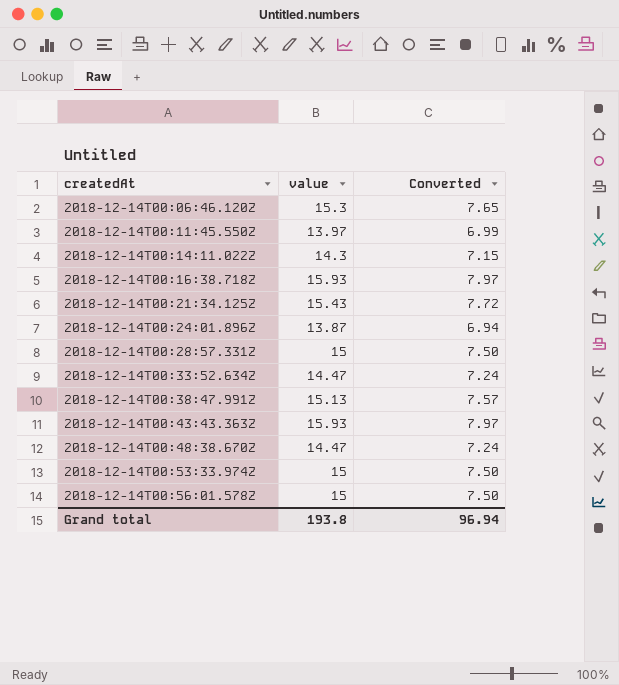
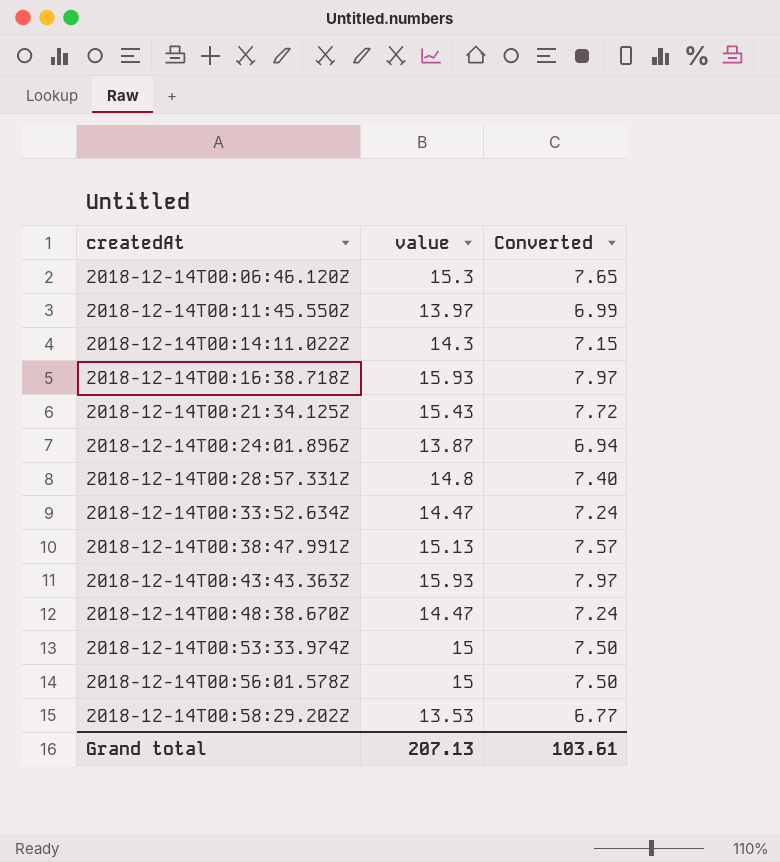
2018-12-14T00:28:57.331Z | value: 15 -> 14.8
2018-12-14T00:28:57.331Z | Converted: 7.50 -> 7.40
row 2018-12-14T00:58:29.202Z: none -> 13.53 | 6.77
Grand total | value: 193.8 -> 207.13
Grand total | Converted: 96.94 -> 103.61

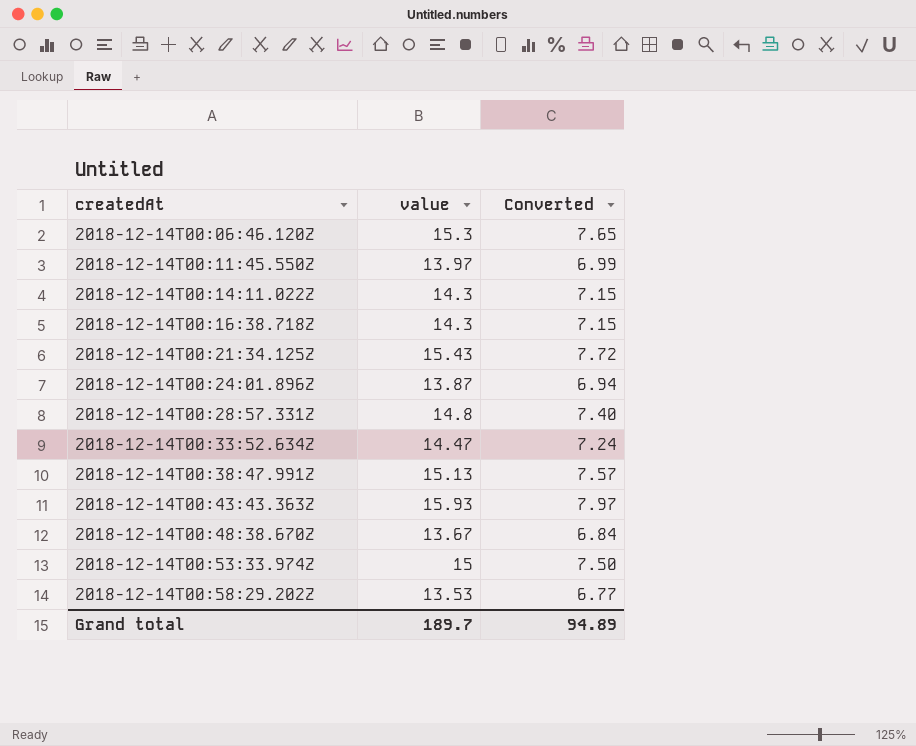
row 2018-12-14T00:56:01.578Z: 15 | 7.50 -> none
2018-12-14T00:16:38.718Z | value: 15.93 -> 14.3
2018-12-14T00:16:38.718Z | Converted: 7.97 -> 7.15
2018-12-14T00:48:38.670Z | value: 14.47 -> 13.67
2018-12-14T00:48:38.670Z | Converted: 7.24 -> 6.84
Grand total | value: 207.13 -> 189.7
Grand total | Converted: 103.61 -> 94.89

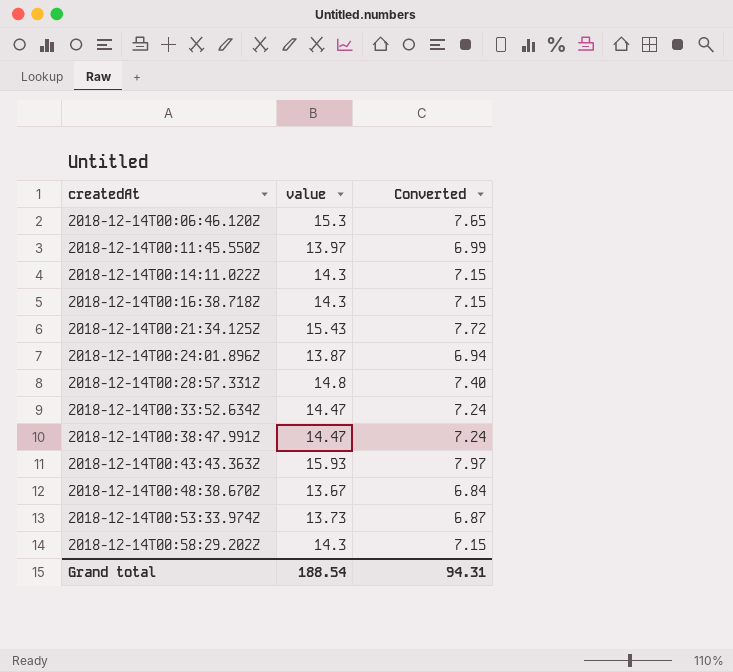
2018-12-14T00:38:47.991Z | value: 15.13 -> 14.47
2018-12-14T00:38:47.991Z | Converted: 7.57 -> 7.24
2018-12-14T00:53:33.974Z | value: 15 -> 13.73
2018-12-14T00:53:33.974Z | Converted: 7.50 -> 6.87
2018-12-14T00:58:29.202Z | value: 13.53 -> 14.3
2018-12-14T00:58:29.202Z | Converted: 6.77 -> 7.15
Grand total | value: 189.7 -> 188.54
Grand total | Converted: 94.89 -> 94.31

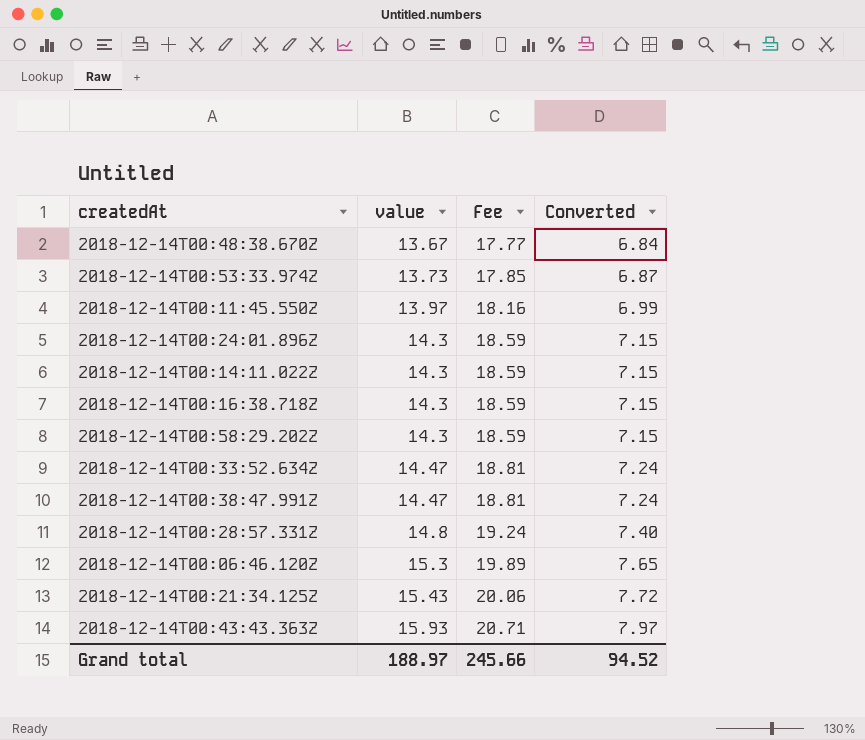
row order: createdAt ascending -> value ascending
column Fee | formula: none -> [value] * 1.3
2018-12-14T00:24:01.896Z | value: 13.87 -> 14.3
2018-12-14T00:24:01.896Z | Converted: 6.94 -> 7.15
Grand total | value: 188.54 -> 188.97
Grand total | Converted: 94.31 -> 94.52

